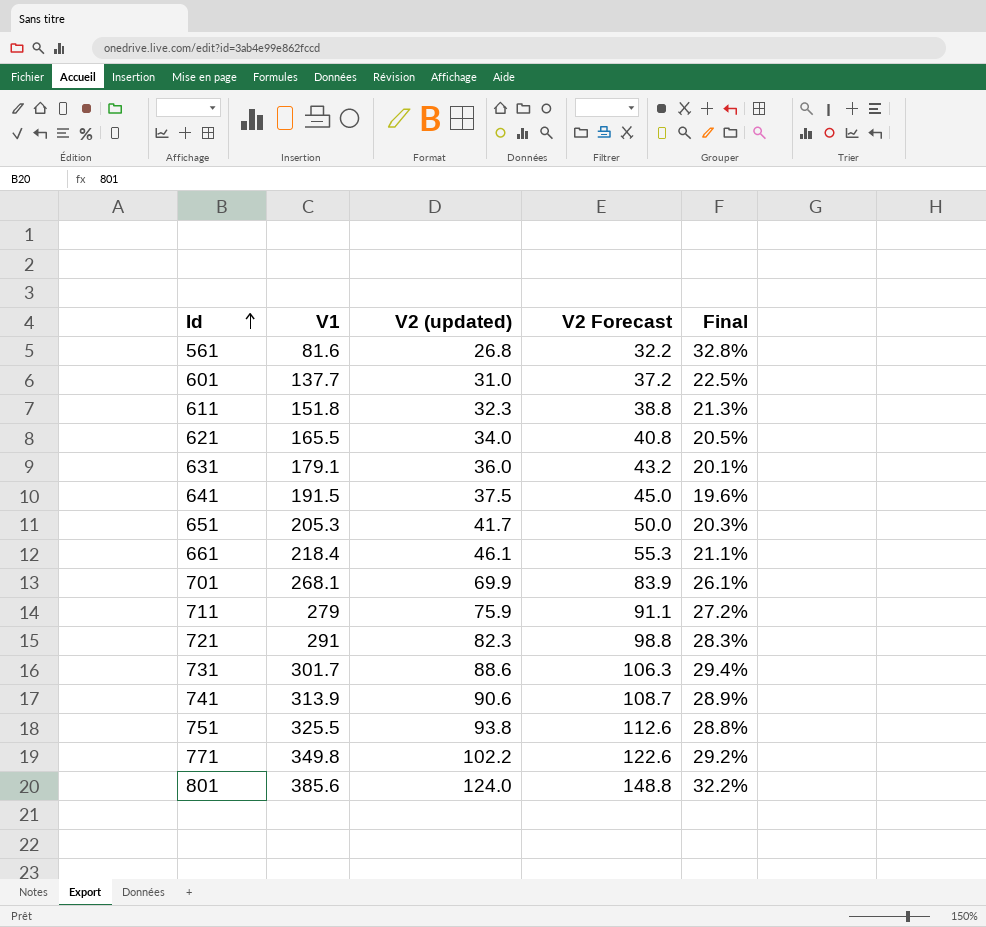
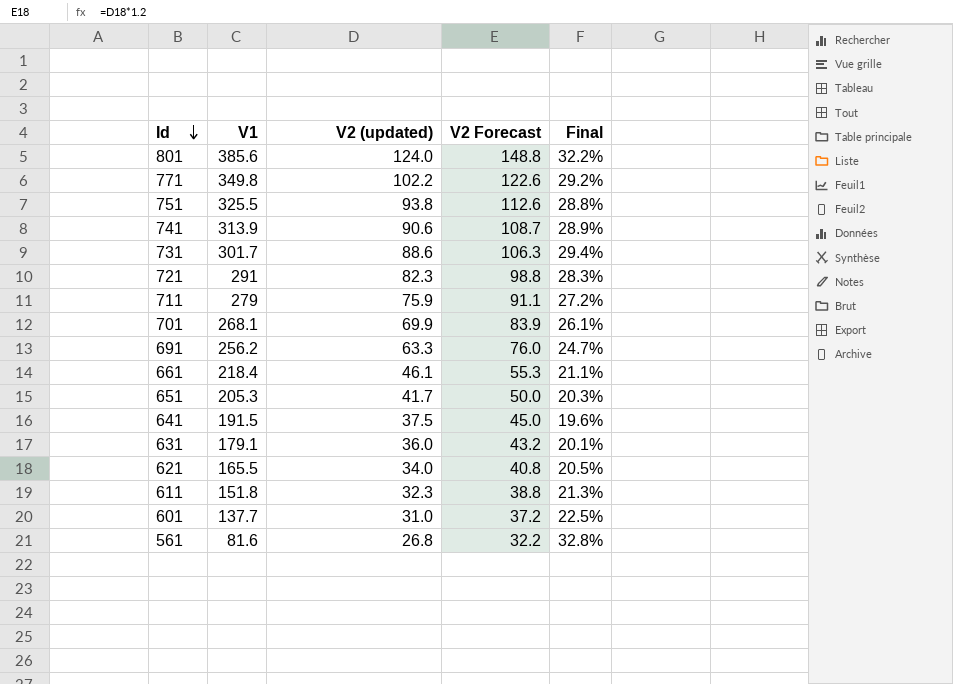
row order: Id ascending -> Id descending
row 691: none -> 256.2 | 63.3 | 76.0 | 24.7%

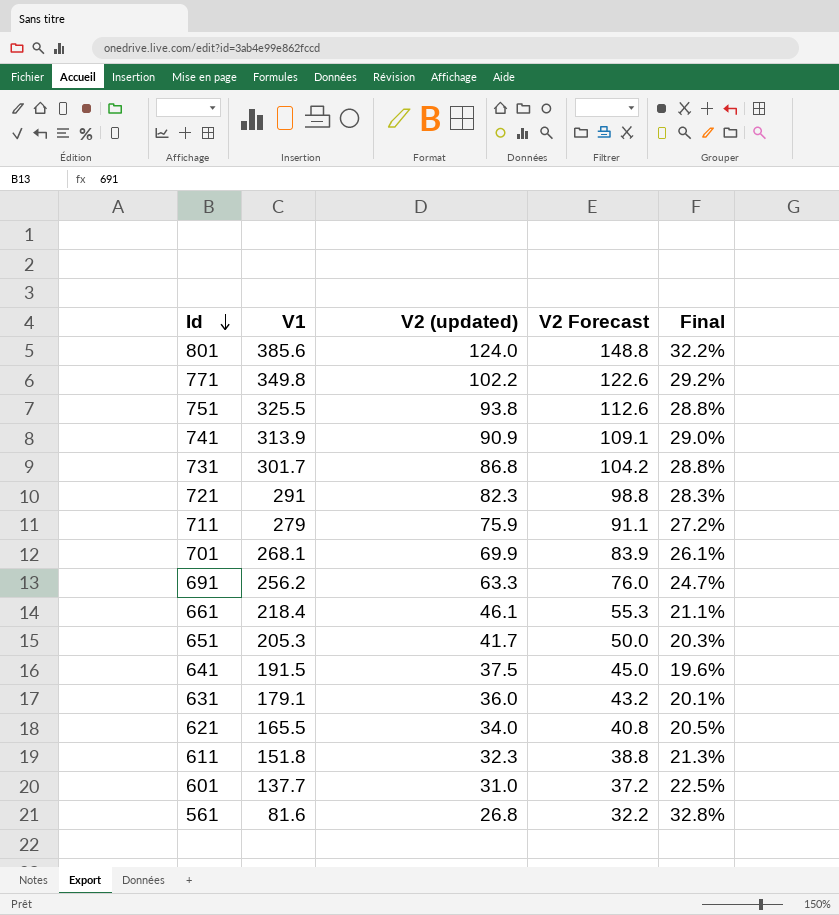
741 | V2 (updated): 90.6 -> 90.9
741 | V2 Forecast: 108.7 -> 109.1
741 | Final: 28.9% -> 29.0%
731 | V2 (updated): 88.6 -> 86.8
731 | V2 Forecast: 106.3 -> 104.2
731 | Final: 29.4% -> 28.8%

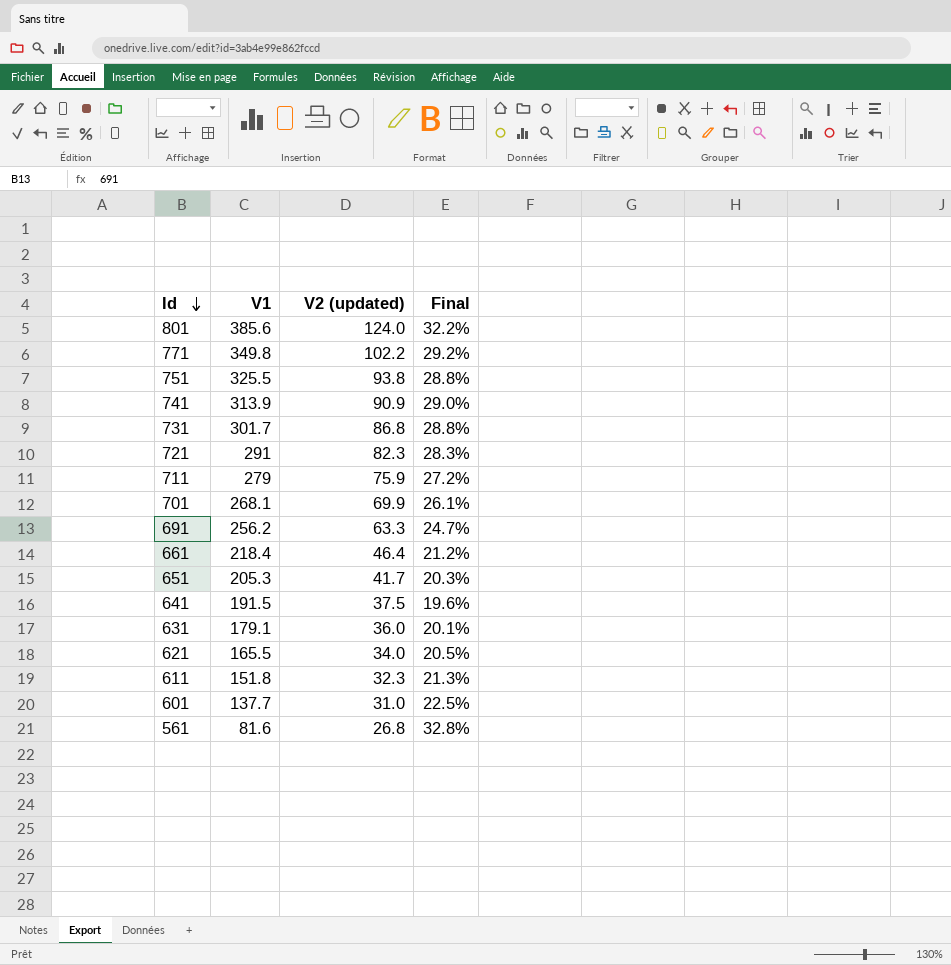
column V2 Forecast | formula: [V2 (updated)] * 1.2 -> none
661 | V2 (updated): 46.1 -> 46.4
661 | Final: 21.1% -> 21.2%

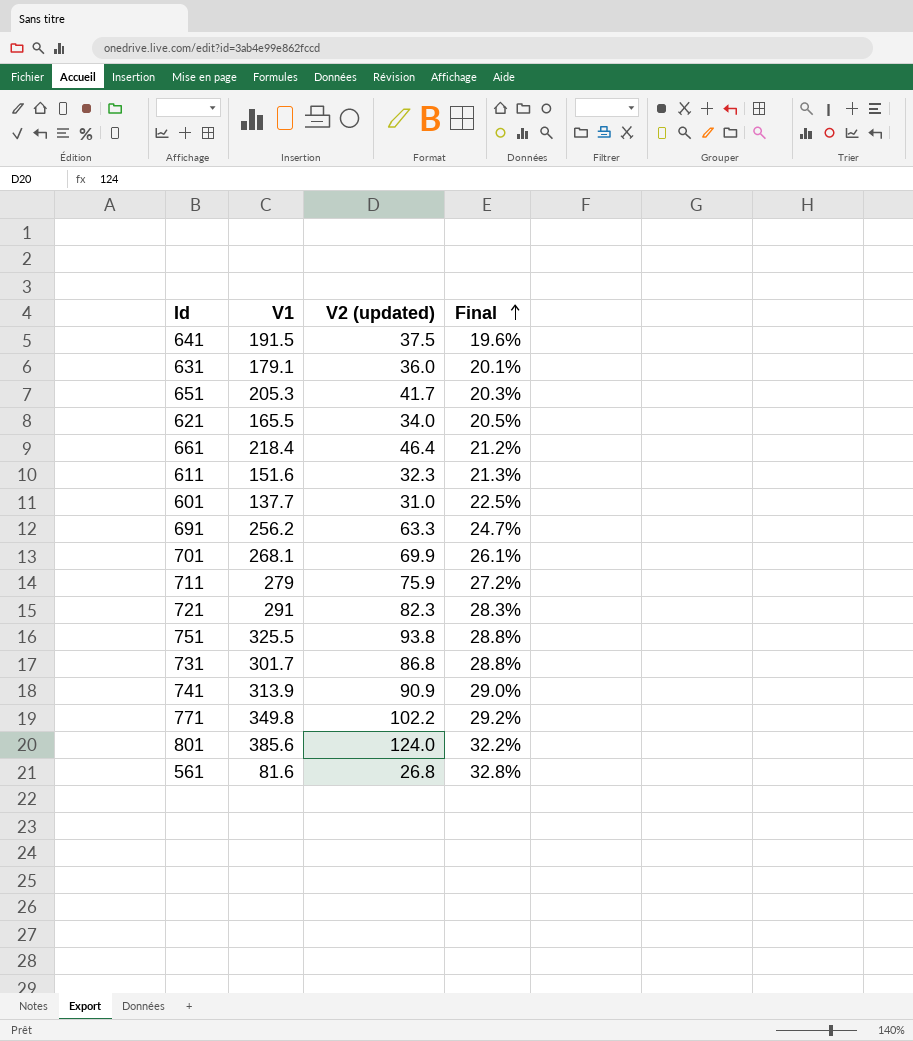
row order: Id descending -> Final ascending
611 | V1: 151.8 -> 151.6

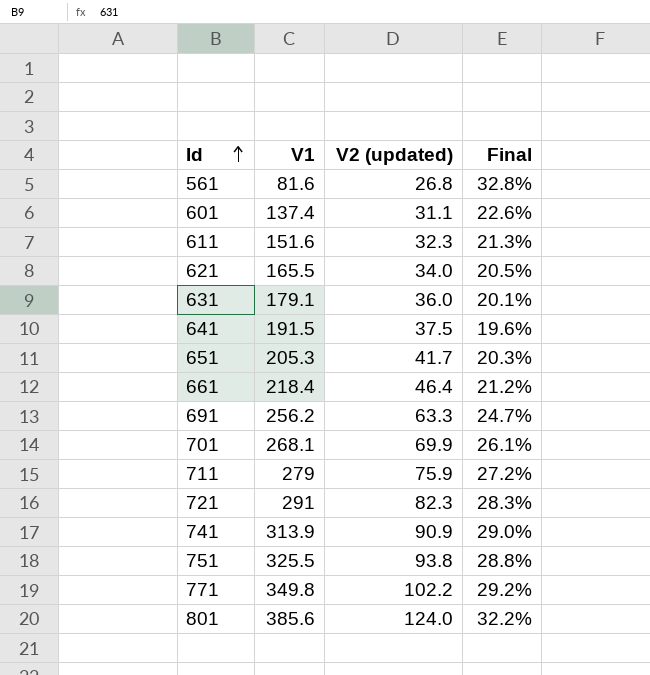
row order: Final ascending -> Id ascending
row 731: 301.7 | 86.8 | 28.8% -> none
601 | V1: 137.7 -> 137.4
601 | V2 (updated): 31.0 -> 31.1
601 | Final: 22.5% -> 22.6%

